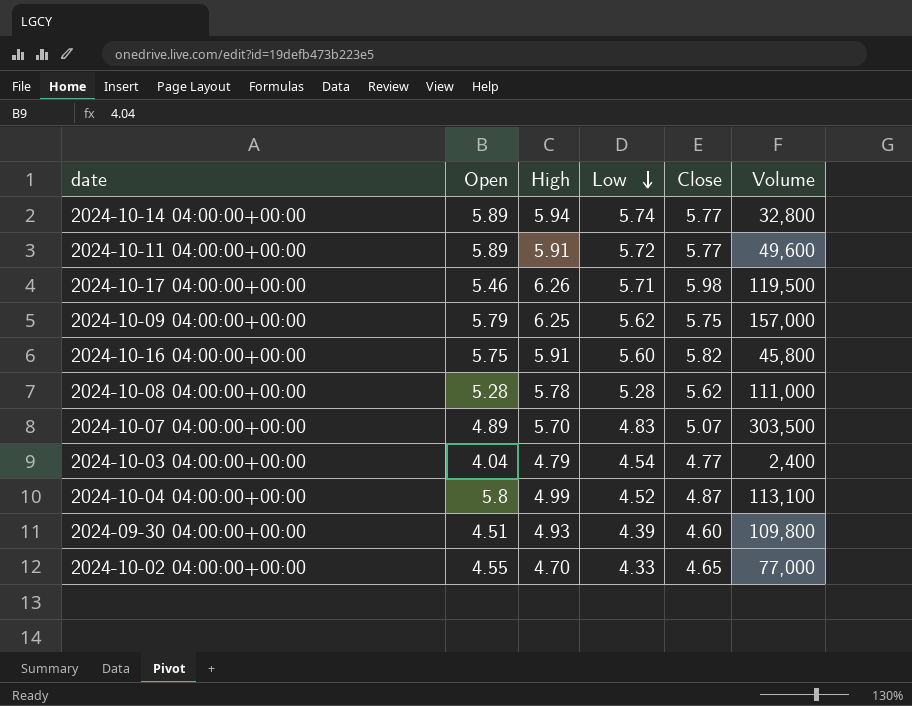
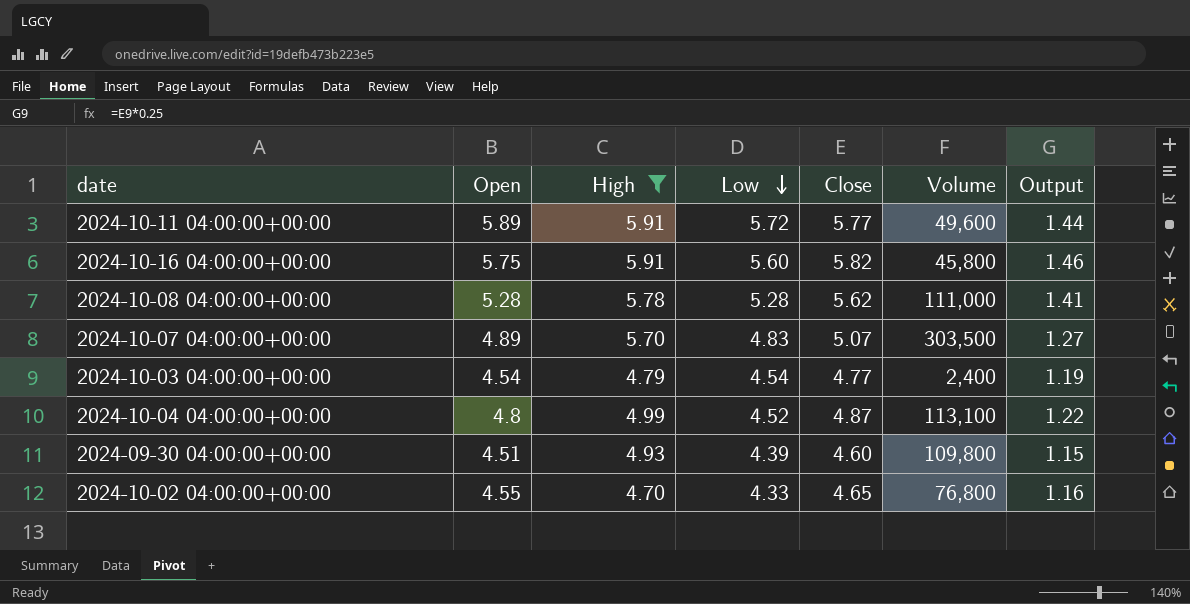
filter: none -> High <= 5.91
column Output | formula: none -> [Close] * 0.25
2024-10-03 04:00:00+00:00 | Open: 4.04 -> 4.54
2024-10-04 04:00:00+00:00 | Open: 5.8 -> 4.8
2024-10-02 04:00:00+00:00 | Volume: 77,000 -> 76,800

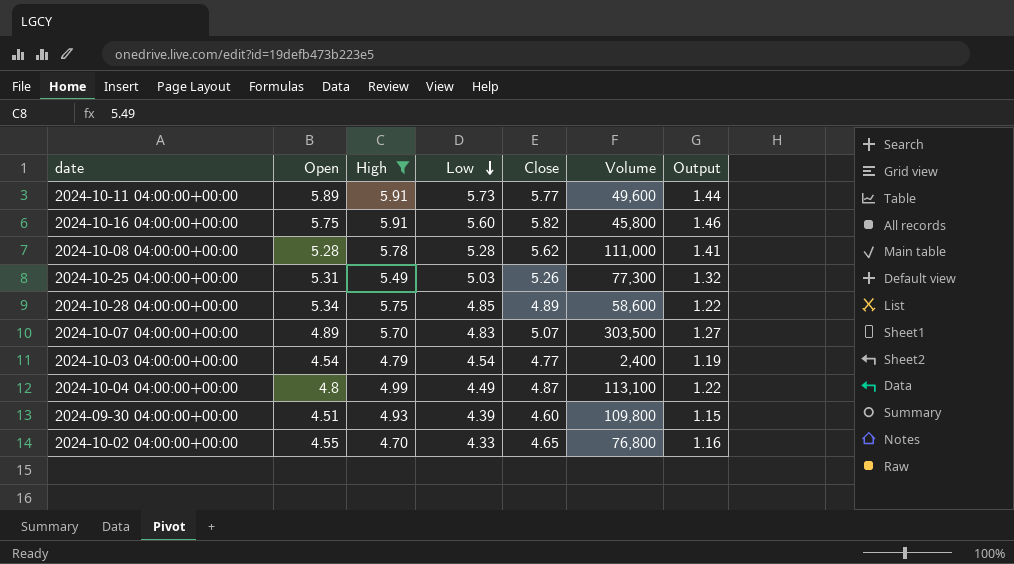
2024-10-11 04:00:00+00:00 | Low: 5.72 -> 5.73
row 2024-10-25 04:00:00+00:00: none -> 5.31 | 5.49 | 5.03 | 5.26 | 77,300 | 1.32
row 2024-10-28 04:00:00+00:00: none -> 5.34 | 5.75 | 4.85 | 4.89 | 58,600 | 1.22
2024-10-04 04:00:00+00:00 | Low: 4.52 -> 4.49

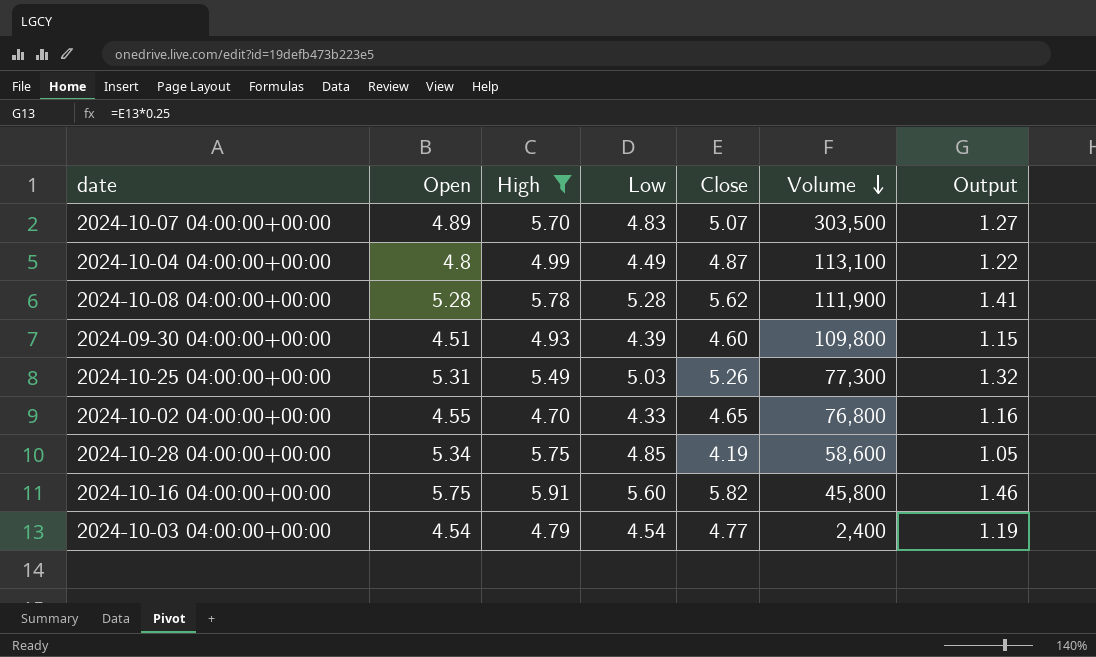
row order: Low descending -> Volume descending
row 2024-10-11 04:00:00+00:00: 5.89 | 5.91 | 5.73 | 5.77 | 49,600 | 1.44 -> none
2024-10-08 04:00:00+00:00 | Volume: 111,000 -> 111,900
2024-10-28 04:00:00+00:00 | Close: 4.89 -> 4.19
2024-10-28 04:00:00+00:00 | Output: 1.22 -> 1.05

